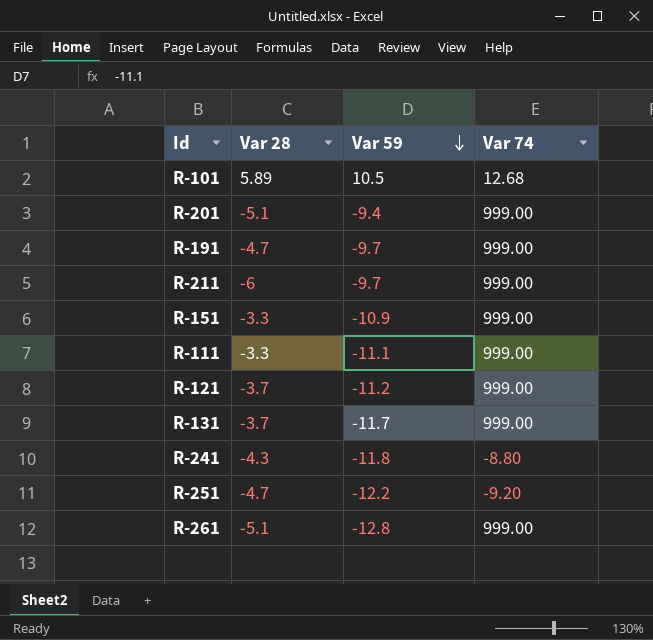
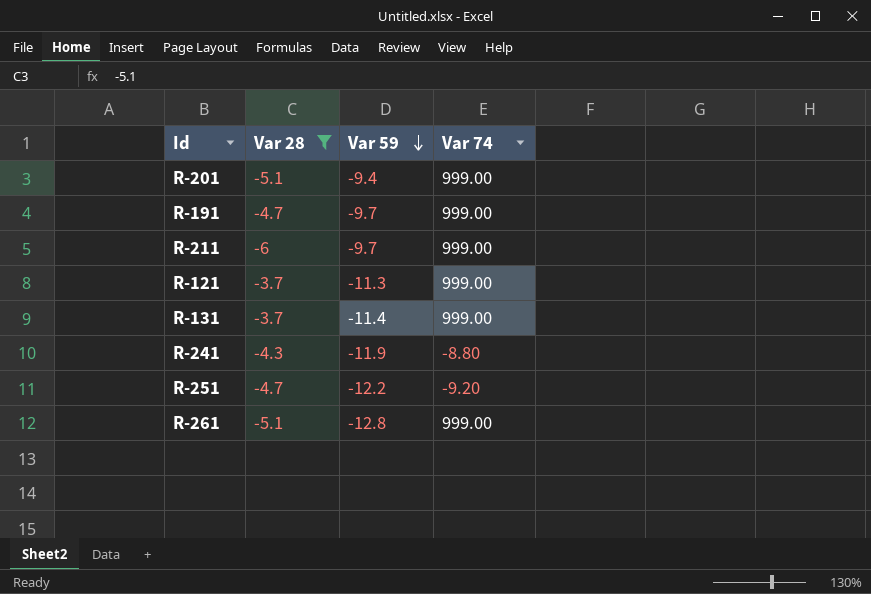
filter: none -> Var 28 <= -3.7
R-121 | Var 59: -11.2 -> -11.3
R-131 | Var 59: -11.7 -> -11.4
R-241 | Var 59: -11.8 -> -11.9

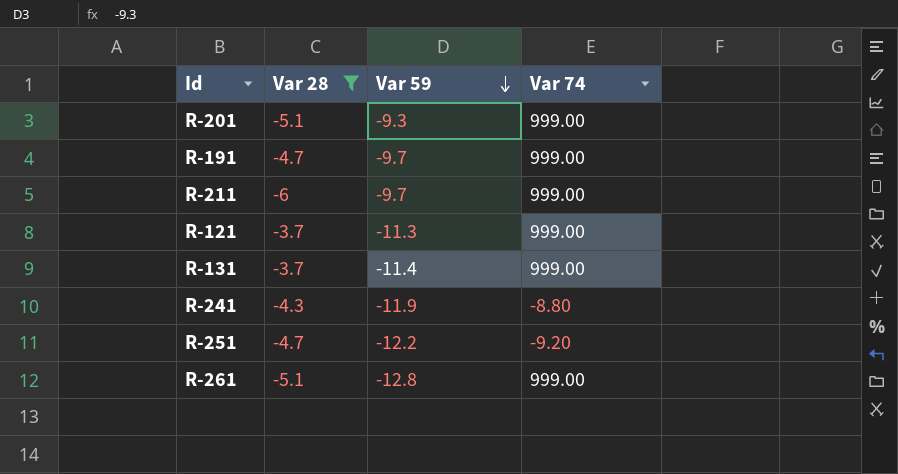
R-201 | Var 59: -9.4 -> -9.3

